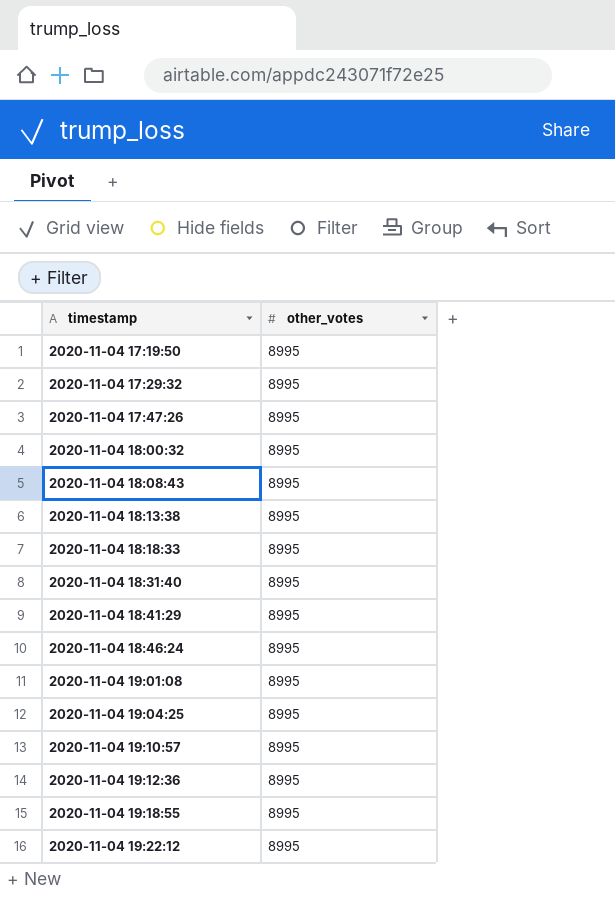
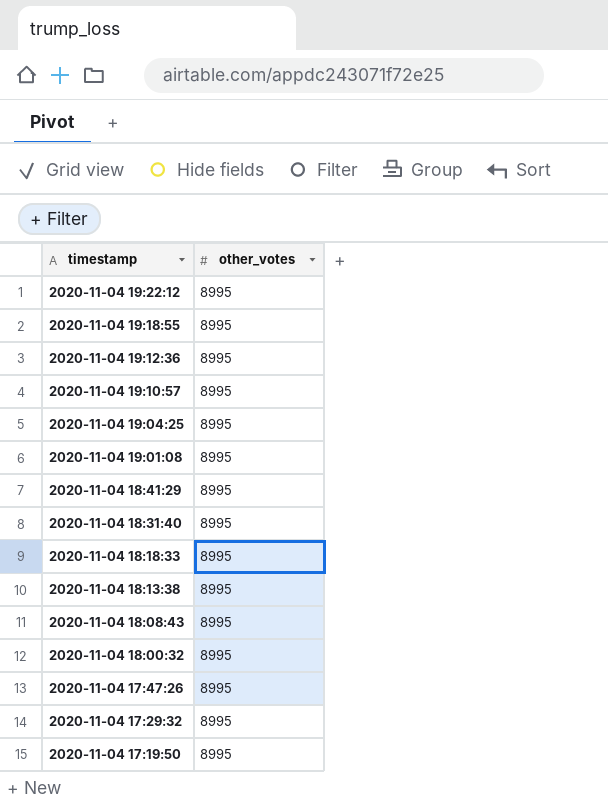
row order: timestamp ascending -> timestamp descending
row 2020-11-04 18:46:24: 8995 -> none

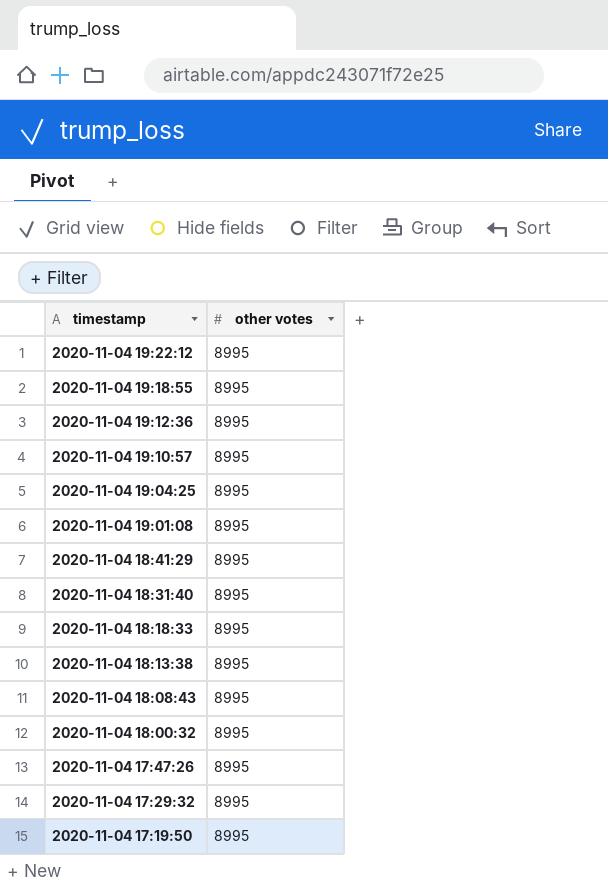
column name: other_votes -> other votes

